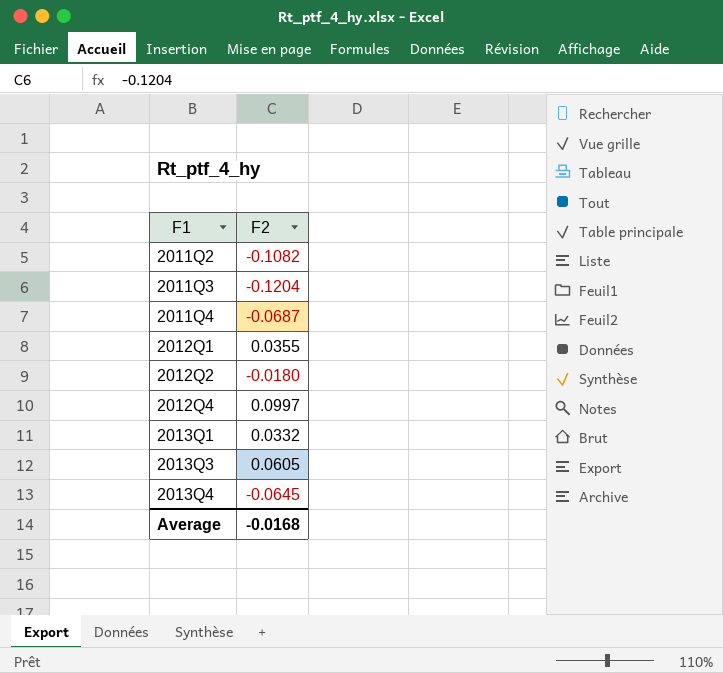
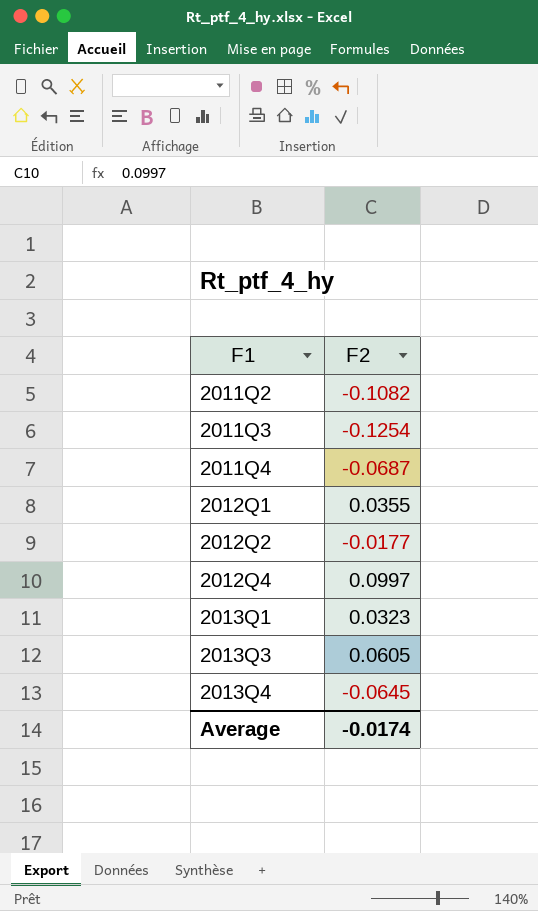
2011Q3 | F2: -0.1204 -> -0.1254
2012Q2 | F2: -0.0180 -> -0.0177
2013Q1 | F2: 0.0332 -> 0.0323
Average | F2: -0.0168 -> -0.0174

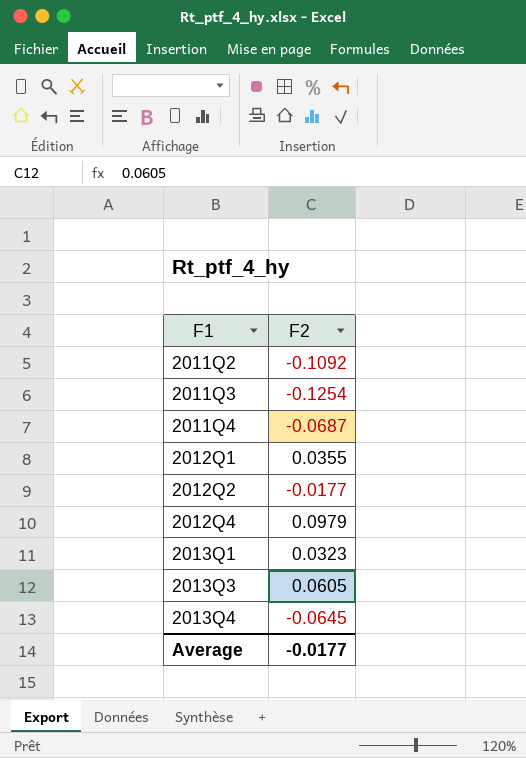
2011Q2 | F2: -0.1082 -> -0.1092
2012Q4 | F2: 0.0997 -> 0.0979
Average | F2: -0.0174 -> -0.0177

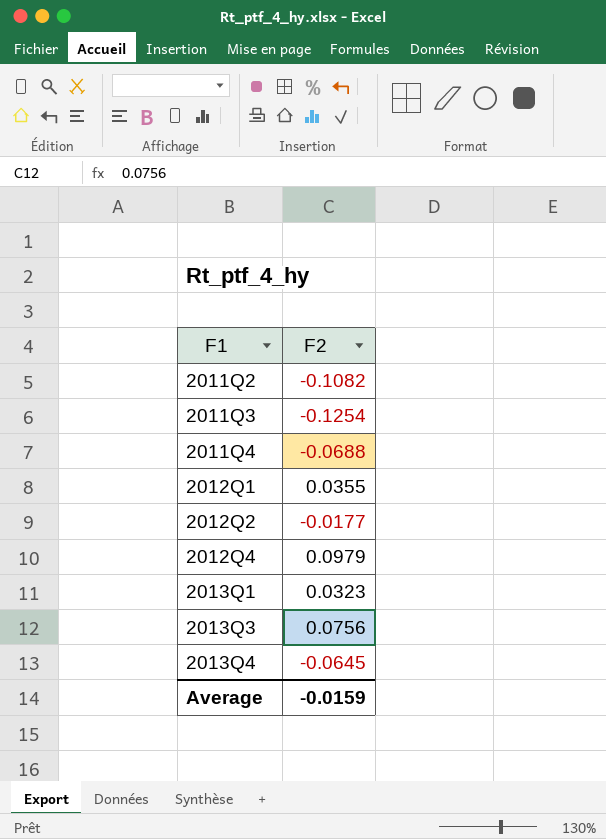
2011Q2 | F2: -0.1092 -> -0.1082
2011Q4 | F2: -0.0687 -> -0.0688
2013Q3 | F2: 0.0605 -> 0.0756
Average | F2: -0.0177 -> -0.0159

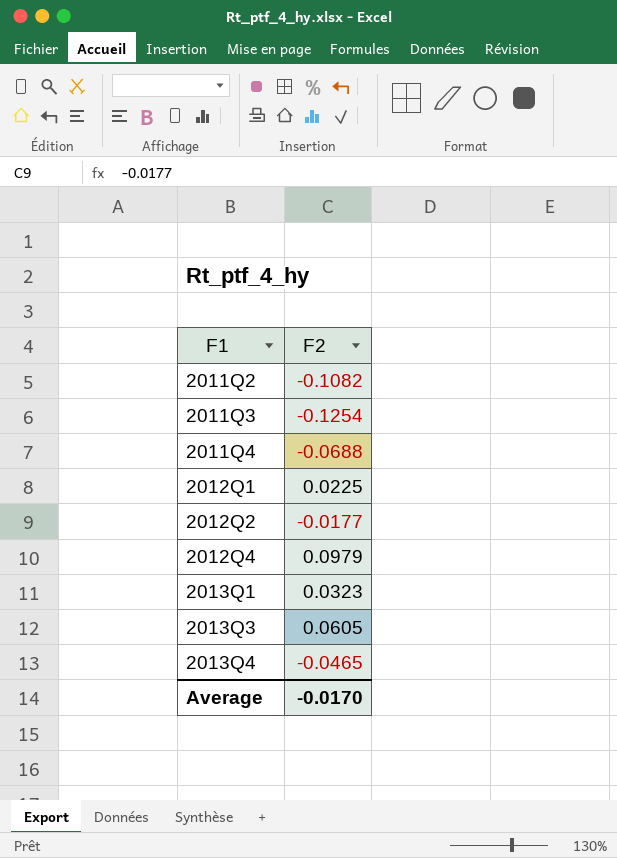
2012Q1 | F2: 0.0355 -> 0.0225
2013Q3 | F2: 0.0756 -> 0.0605
2013Q4 | F2: -0.0645 -> -0.0465
Average | F2: -0.0159 -> -0.0170

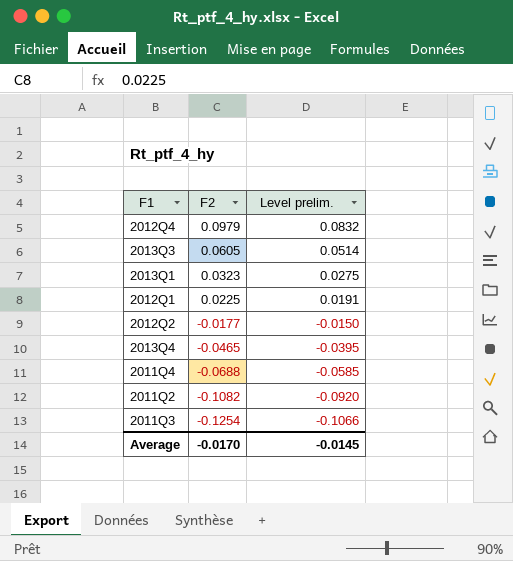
row order: F1 ascending -> F2 descending
column Level prelim. | formula: none -> [F2] * 0.85

